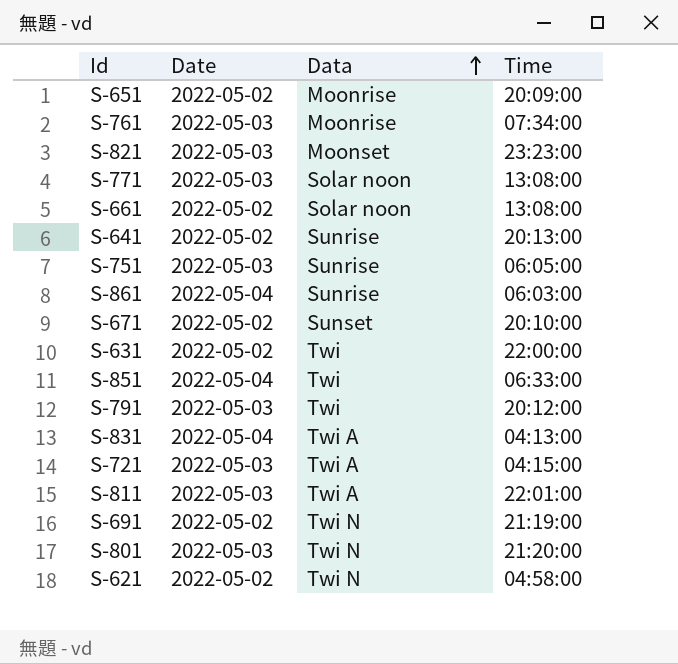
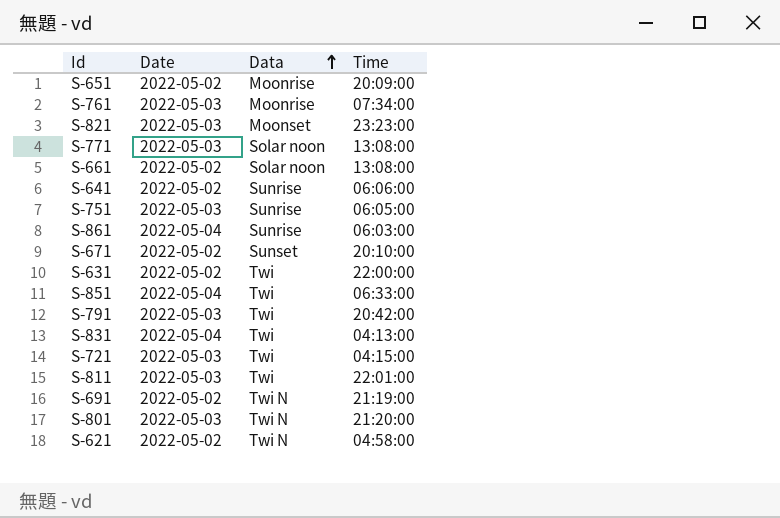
S-641 | Time: 20:13:00 -> 06:06:00
S-791 | Time: 20:12:00 -> 20:42:00
S-831 | Data: Twi A -> Twi
S-721 | Data: Twi A -> Twi
S-811 | Data: Twi A -> Twi

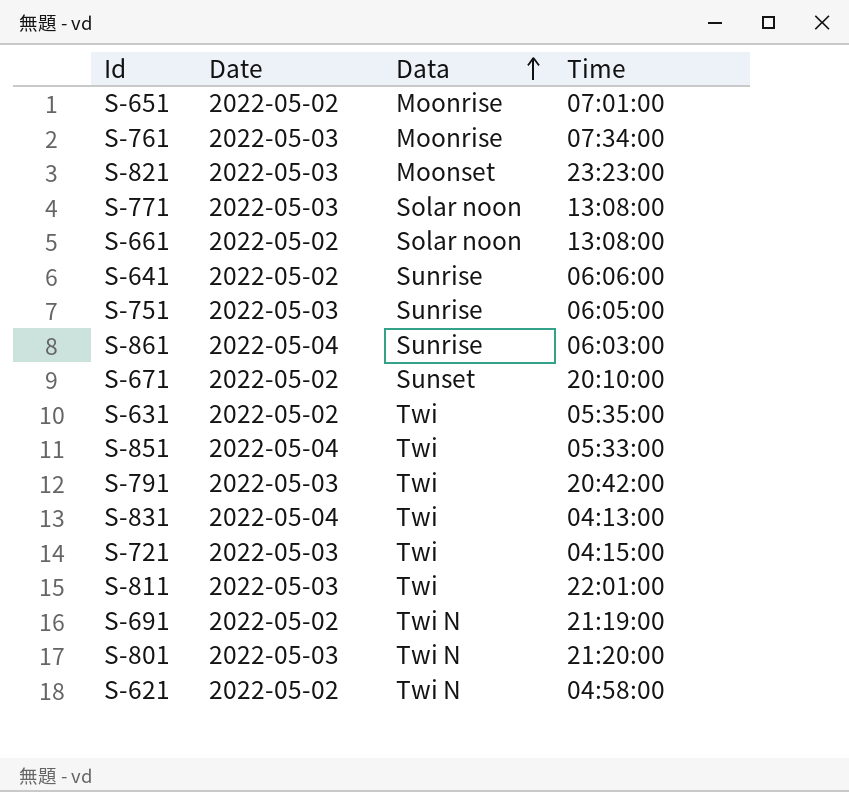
S-651 | Time: 20:09:00 -> 07:01:00
S-631 | Time: 22:00:00 -> 05:35:00
S-851 | Time: 06:33:00 -> 05:33:00

